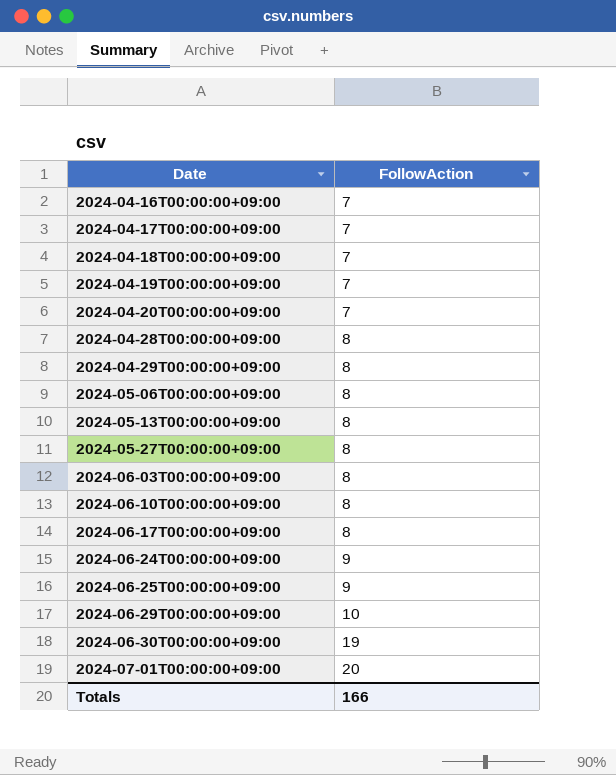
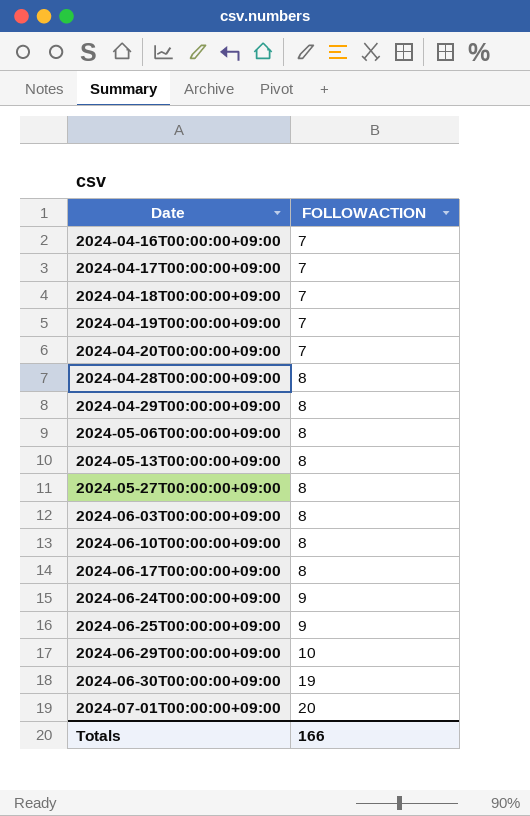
column name: FollowAction -> FOLLOWACTION

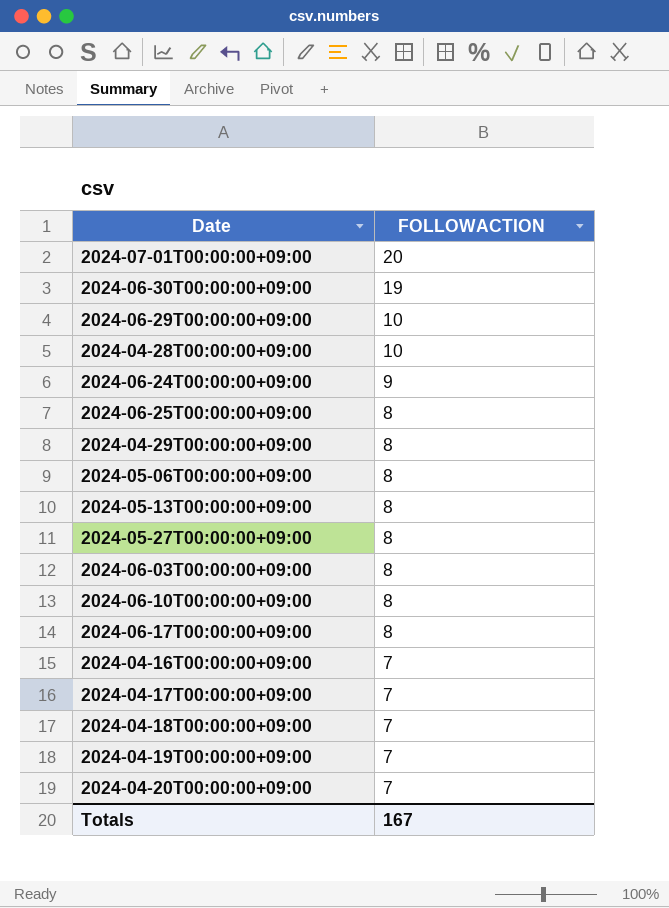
row order: Date ascending -> FOLLOWACTION descending
2024-04-28T00:00:00+09:00 | FOLLOWACTION: 8 -> 10
2024-06-25T00:00:00+09:00 | FOLLOWACTION: 9 -> 8
Totals | FOLLOWACTION: 166 -> 167

